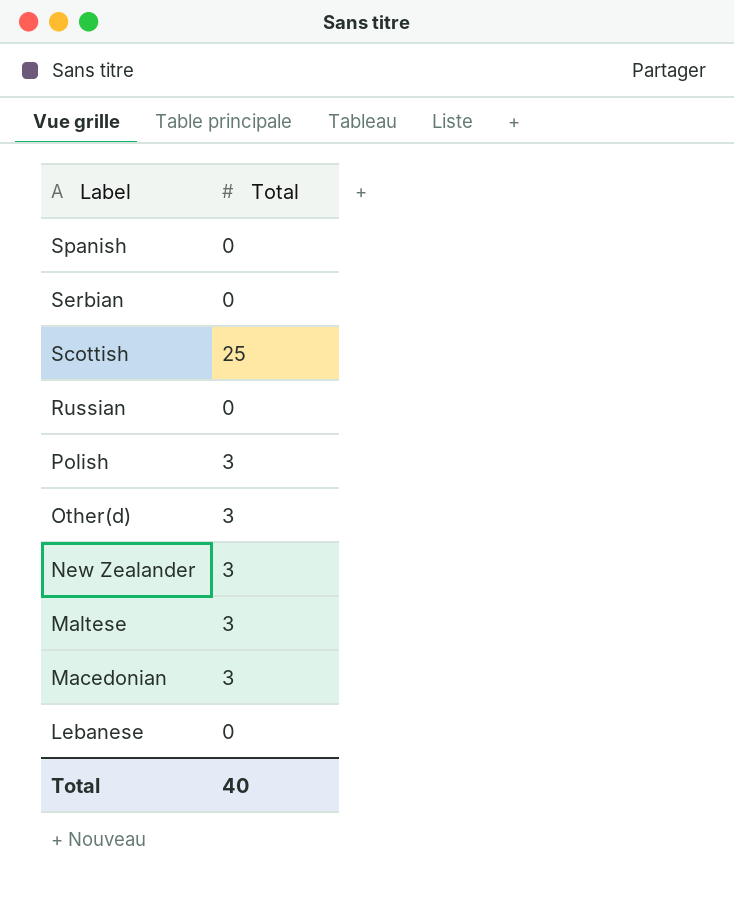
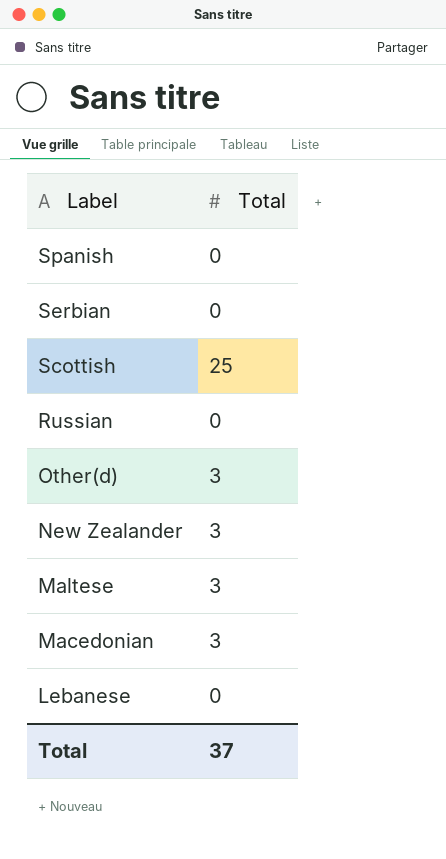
row Polish: 3 -> none
Total | Total: 40 -> 37

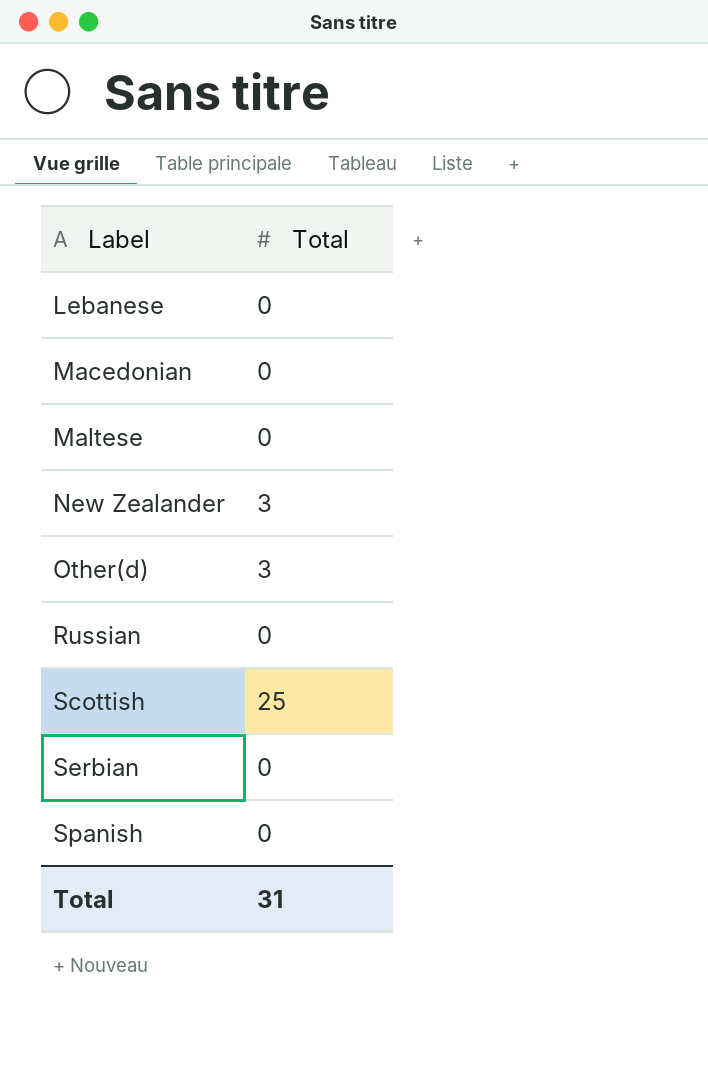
row order: Label descending -> Label ascending
Macedonian | Total: 3 -> 0
Maltese | Total: 3 -> 0
Total | Total: 37 -> 31

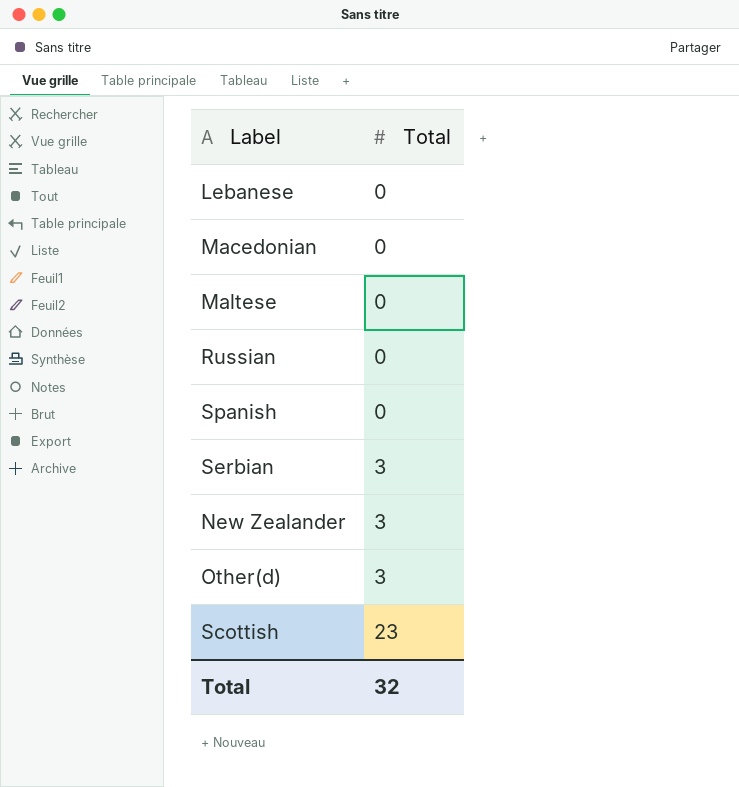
row order: Label ascending -> Total ascending
Serbian | Total: 0 -> 3
Scottish | Total: 25 -> 23
Total | Total: 31 -> 32

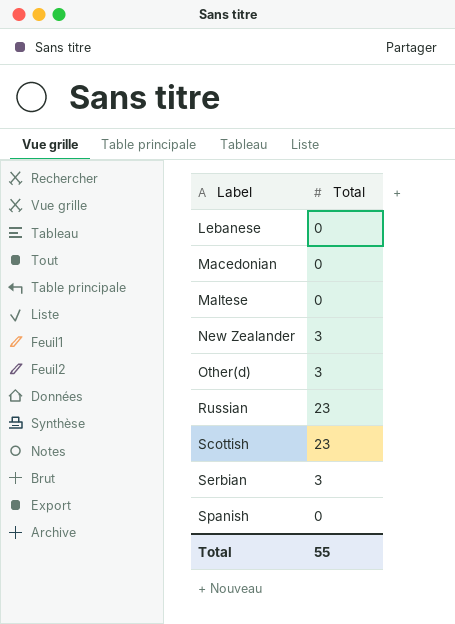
row order: Total ascending -> Label ascending
Russian | Total: 0 -> 23
Total | Total: 32 -> 55

